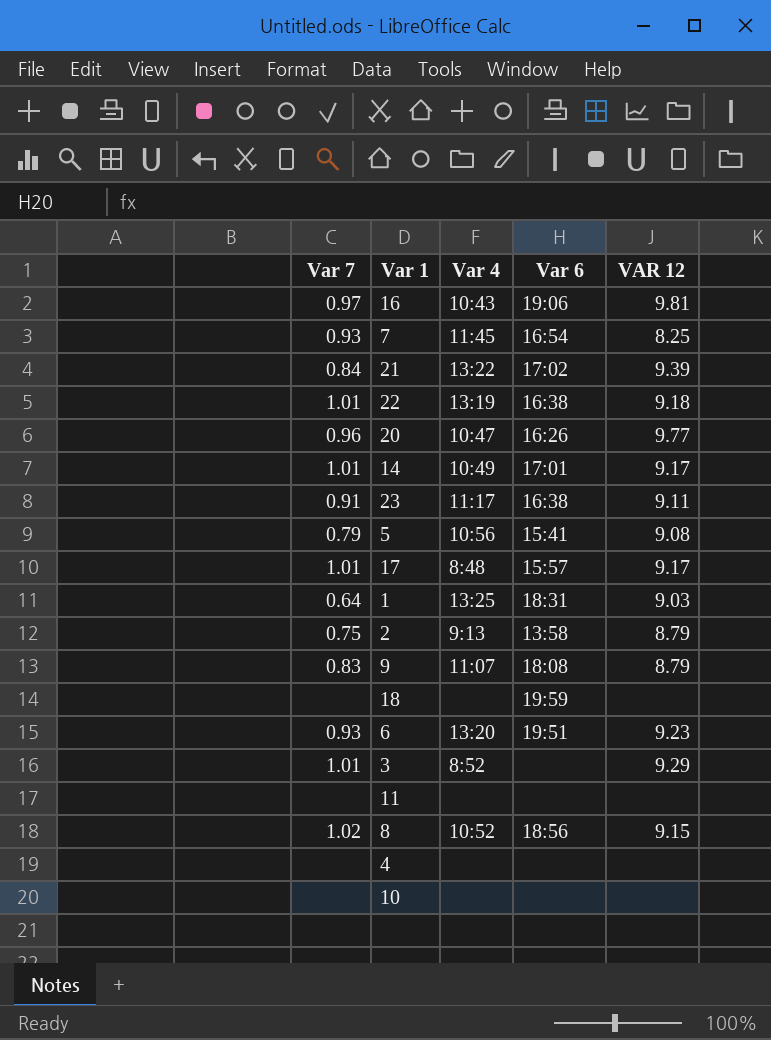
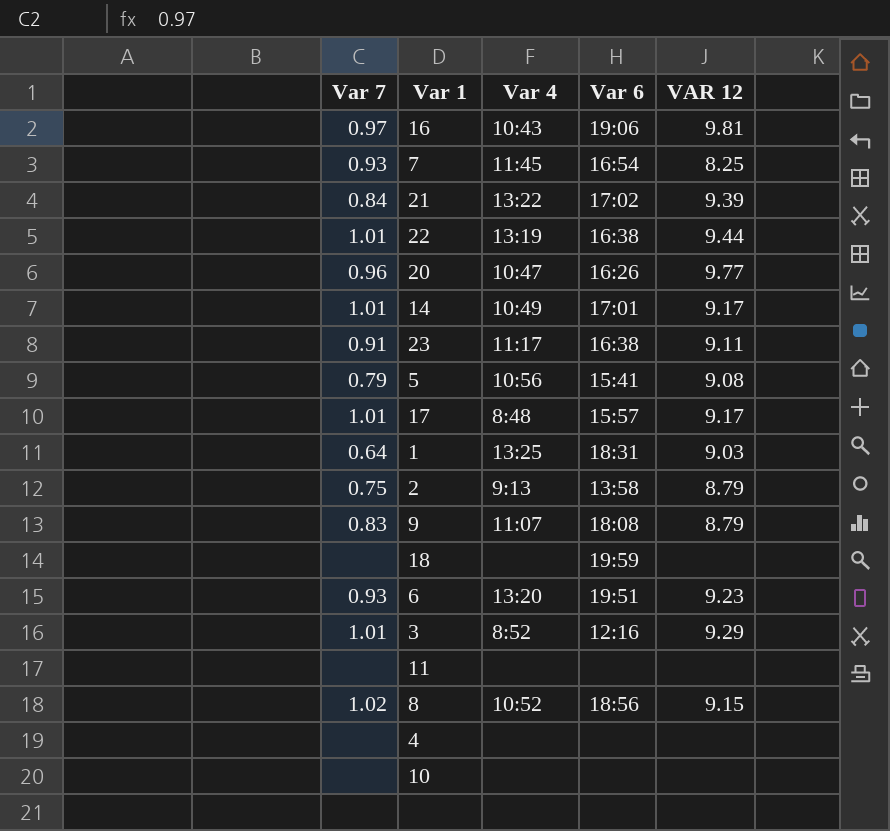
22 | VAR 12: 9.18 -> 9.44
3 | Var 6: none -> 12:16

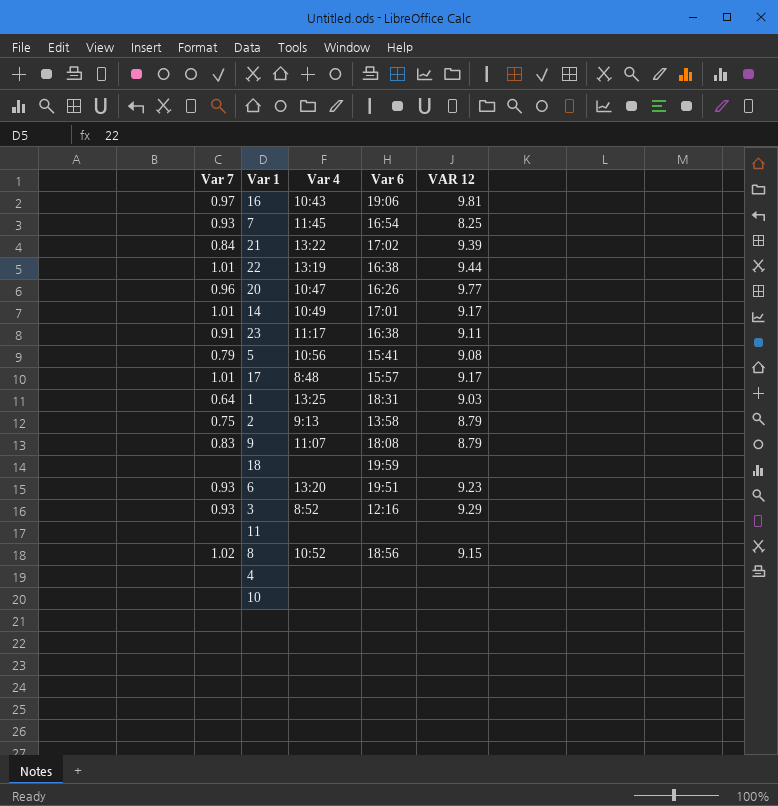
3 | Var 7: 1.01 -> 0.93

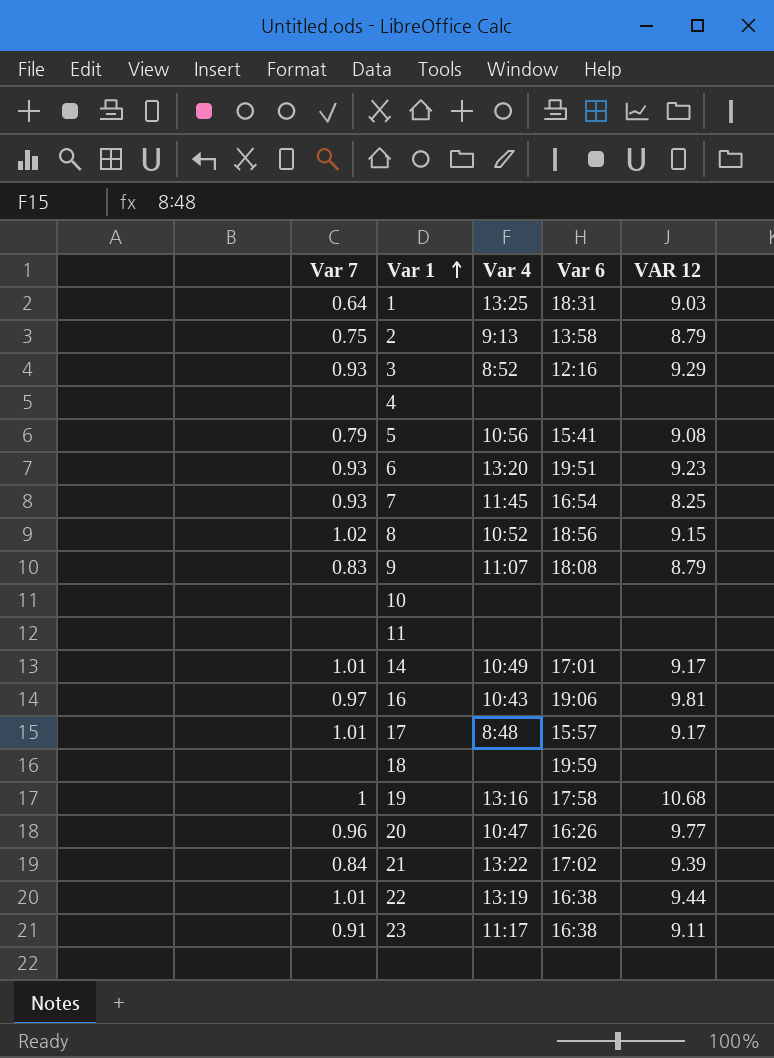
row order: none -> Var 1 ascending
row 19: none -> 1 | 13:16 | 17:58 | 10.68

